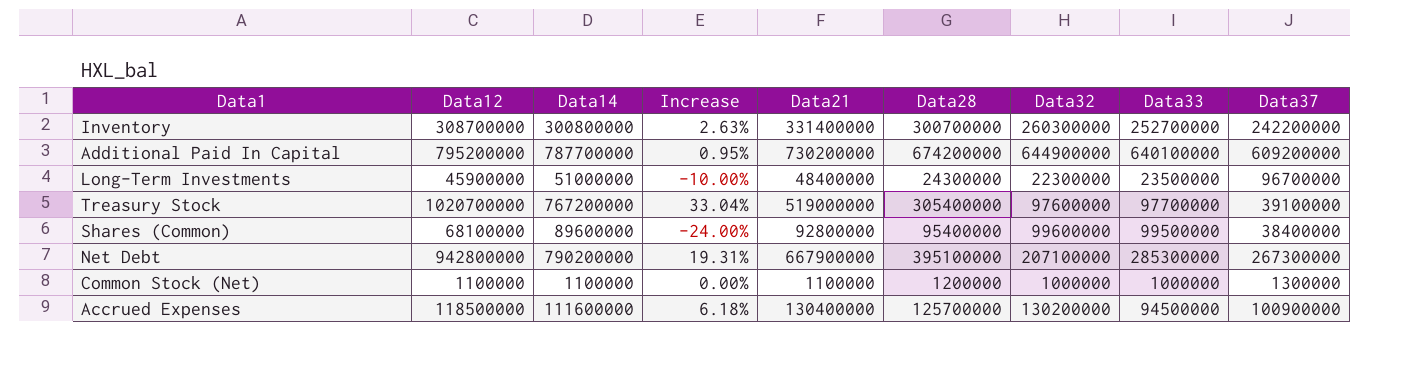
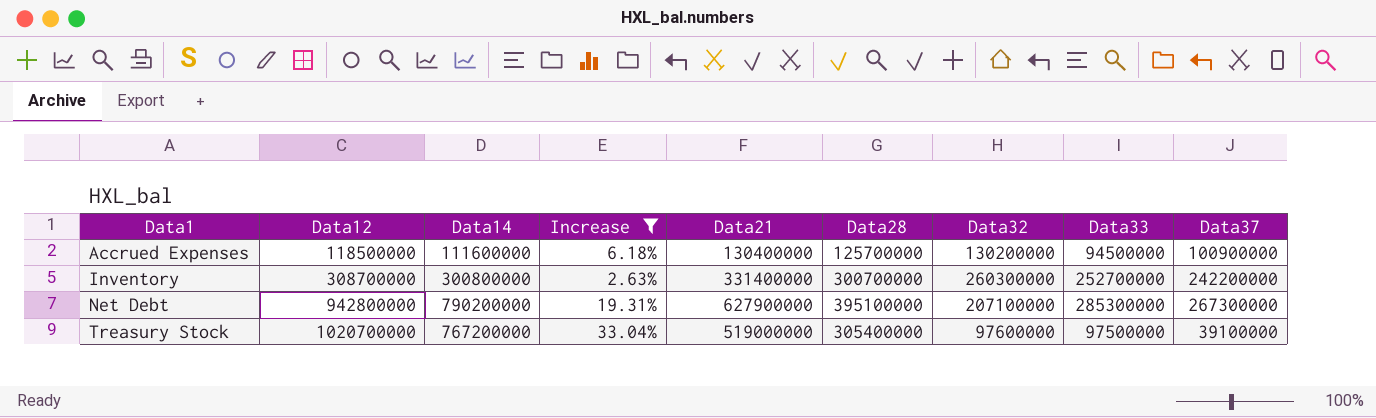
filter: none -> Increase >= 2.63%
row order: none -> Data1 ascending
Net Debt | Data21: 667900000 -> 627900000
Treasury Stock | Data33: 97700000 -> 97500000

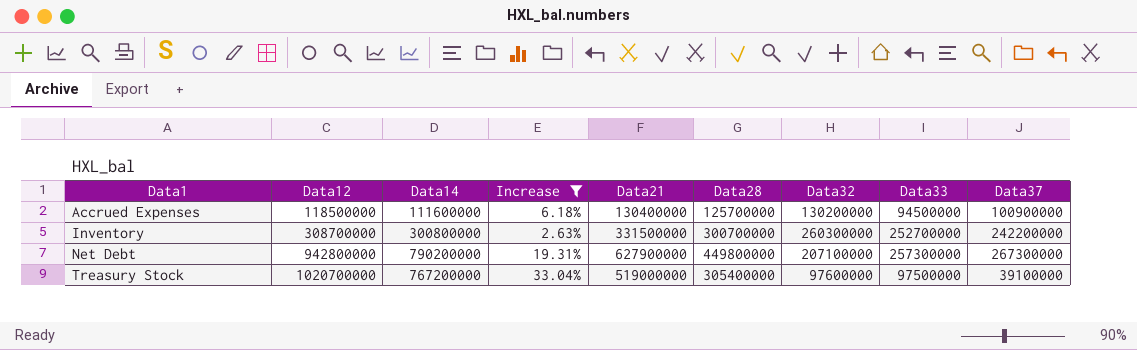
Inventory | Data21: 331400000 -> 331500000
Net Debt | Data28: 395100000 -> 449800000
Net Debt | Data33: 285300000 -> 257300000

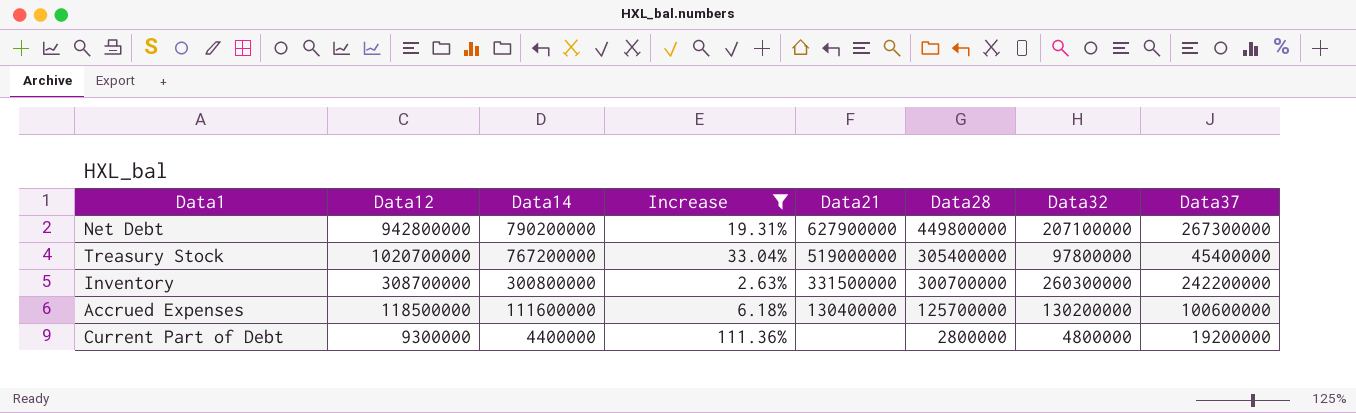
row order: Data1 ascending -> Data14 descending
column Data33 | position: 8 -> none
Treasury Stock | Data32: 97600000 -> 97800000
Treasury Stock | Data37: 39100000 -> 45400000
Accrued Expenses | Data37: 100900000 -> 100600000
row Current Part of Debt: none -> 9300000 | 4400000 | 111.36% | none | 2800000 | 4800000 | 19200000

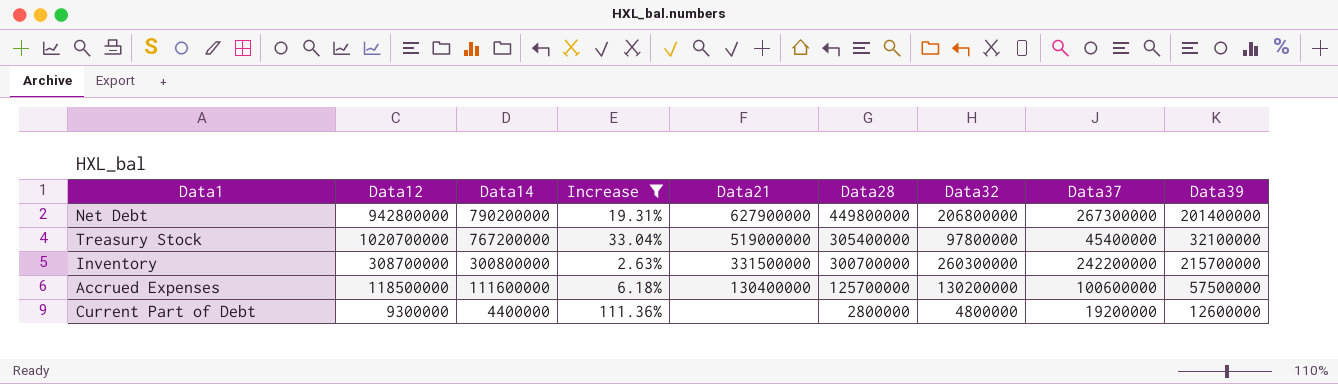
column Data39 | position: none -> 9
Net Debt | Data32: 207100000 -> 206800000

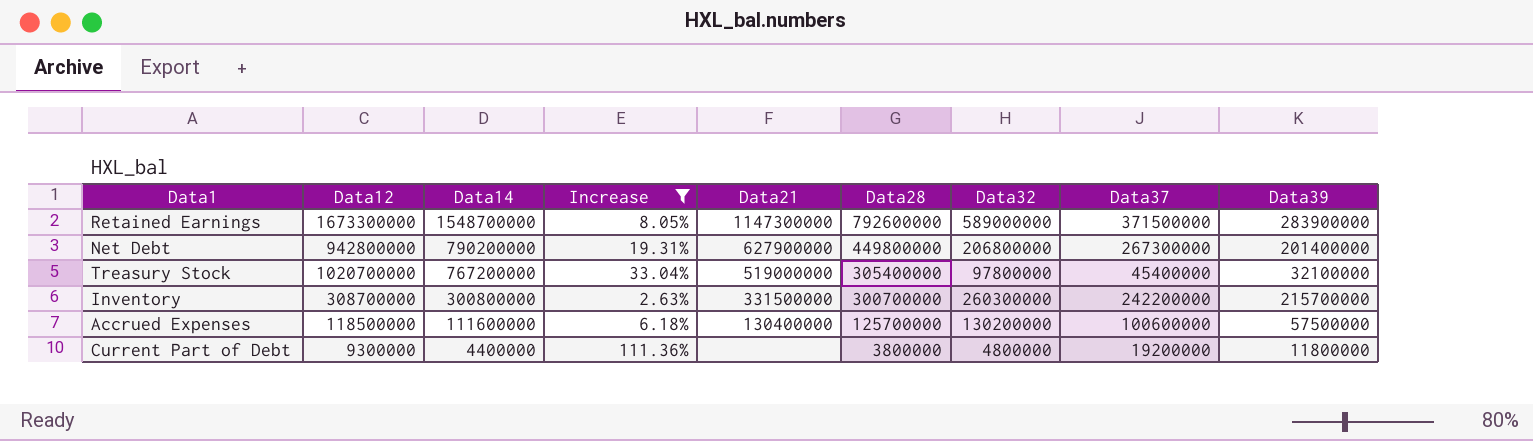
row Retained Earnings: none -> 1673300000 | 1548700000 | 8.05% | 1147300000 | 792600000 | 589000000 | 371500000 | 283900000
Current Part of Debt | Data28: 2800000 -> 3800000
Current Part of Debt | Data39: 12600000 -> 11800000

